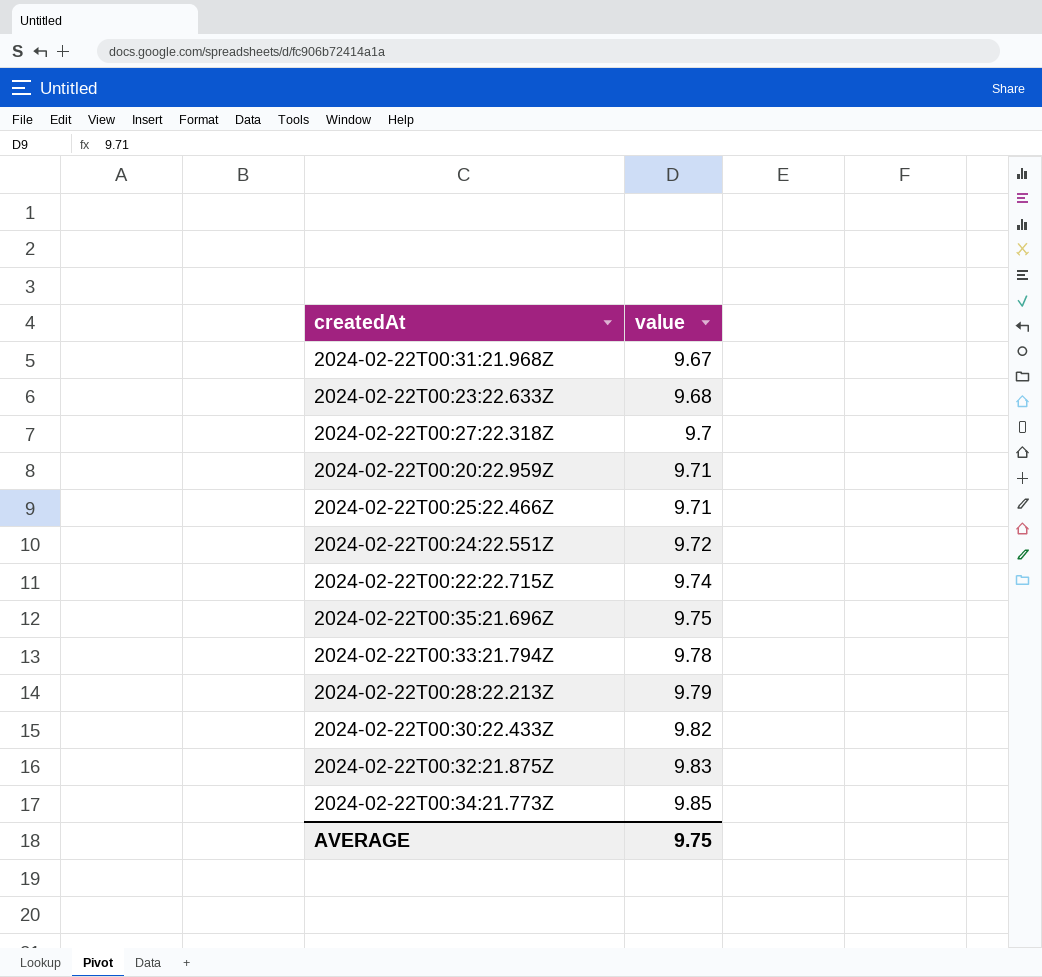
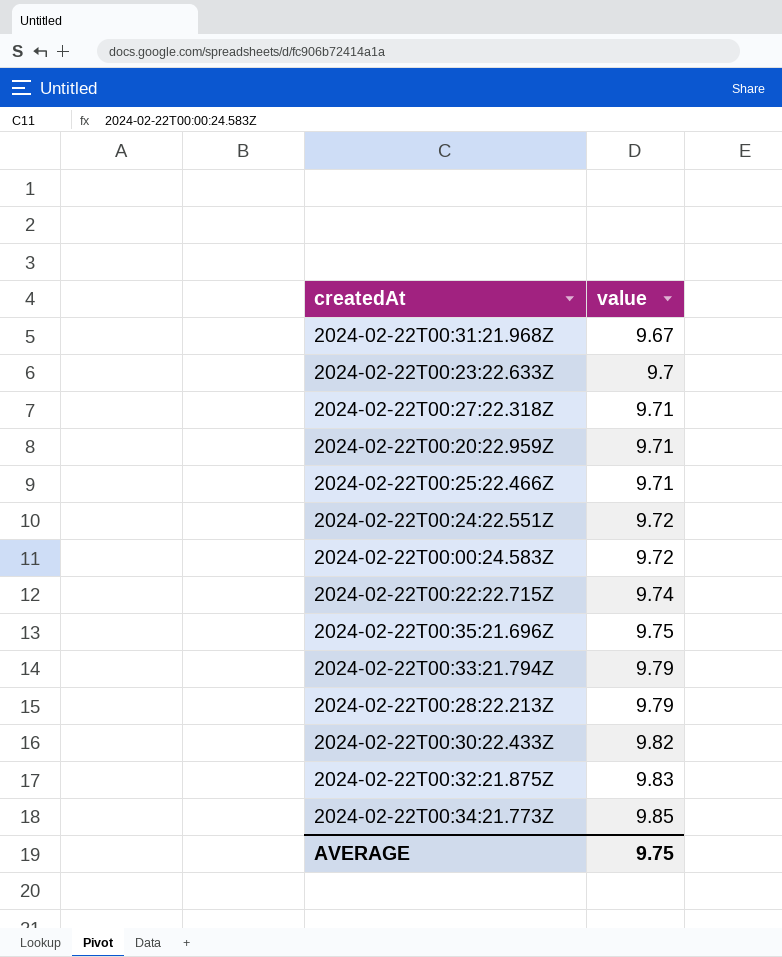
2024-02-22T00:23:22.633Z | value: 9.68 -> 9.7
2024-02-22T00:27:22.318Z | value: 9.7 -> 9.71
row 2024-02-22T00:00:24.583Z: none -> 9.72
2024-02-22T00:33:21.794Z | value: 9.78 -> 9.79

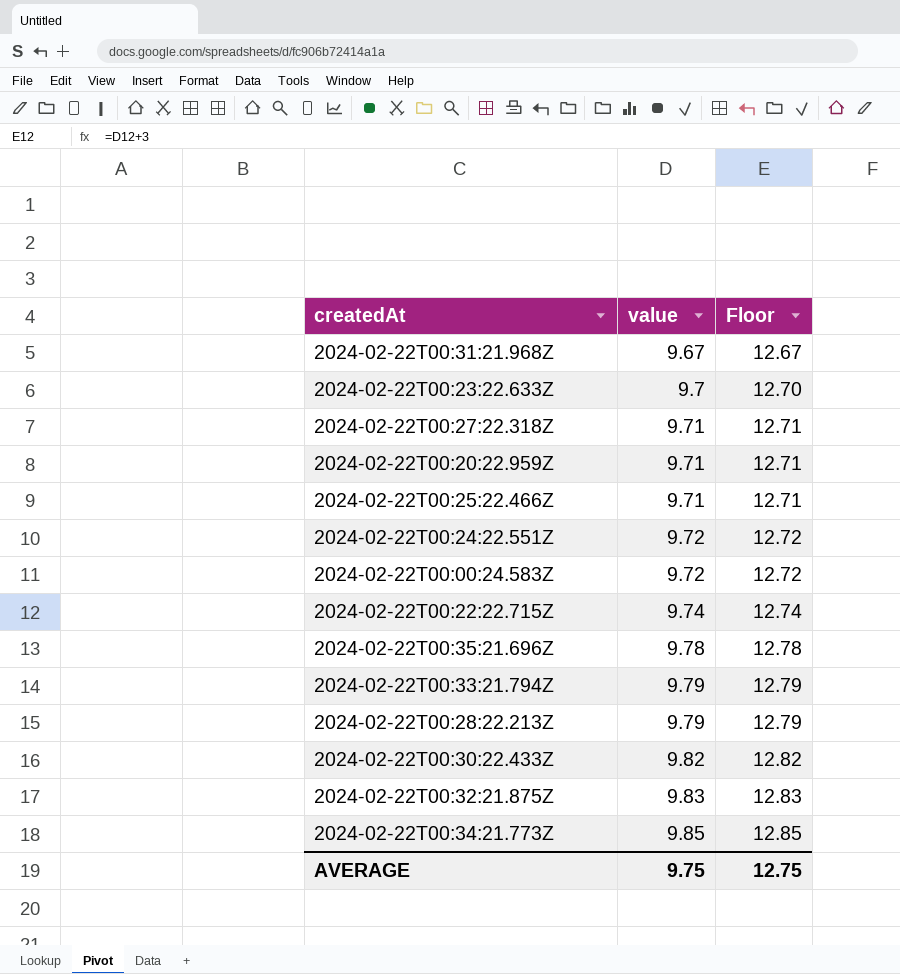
column Floor | formula: none -> [value] + 3
2024-02-22T00:35:21.696Z | value: 9.75 -> 9.78

